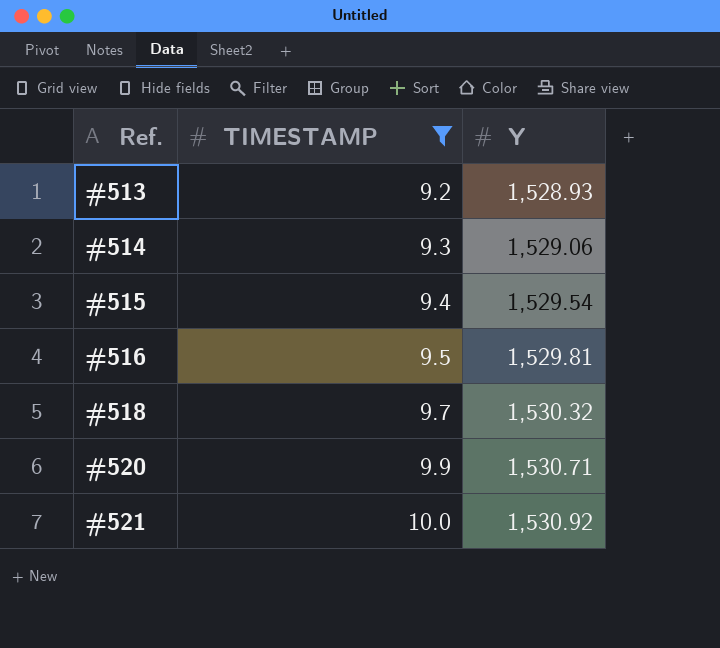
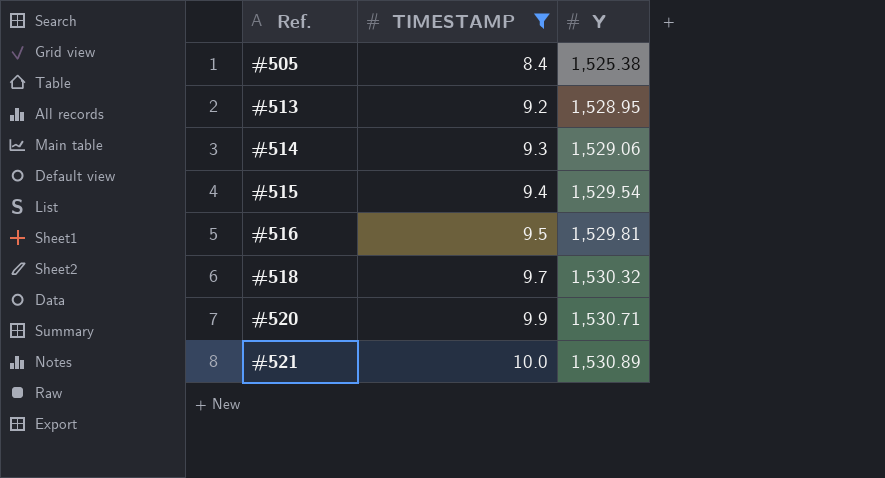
row #505: none -> 8.4 | 1,525.38
#513 | Y: 1,528.93 -> 1,528.95
#521 | Y: 1,530.92 -> 1,530.89

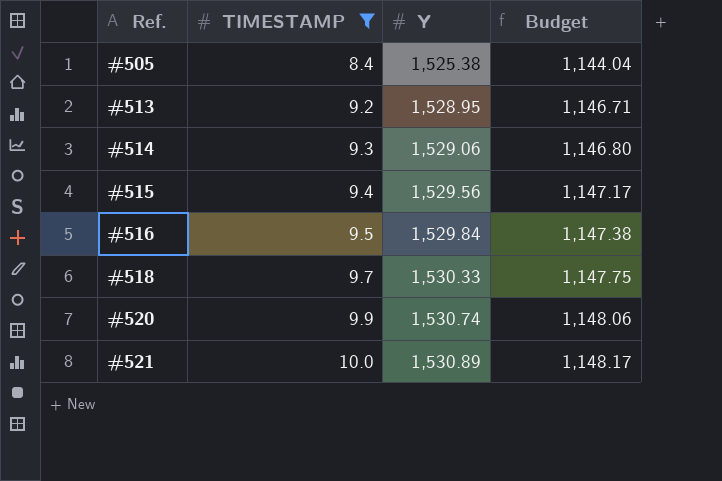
column Budget | formula: none -> [Y] * 0.75
#515 | Y: 1,529.54 -> 1,529.56
#516 | Y: 1,529.81 -> 1,529.84
#518 | Y: 1,530.32 -> 1,530.33
#520 | Y: 1,530.71 -> 1,530.74

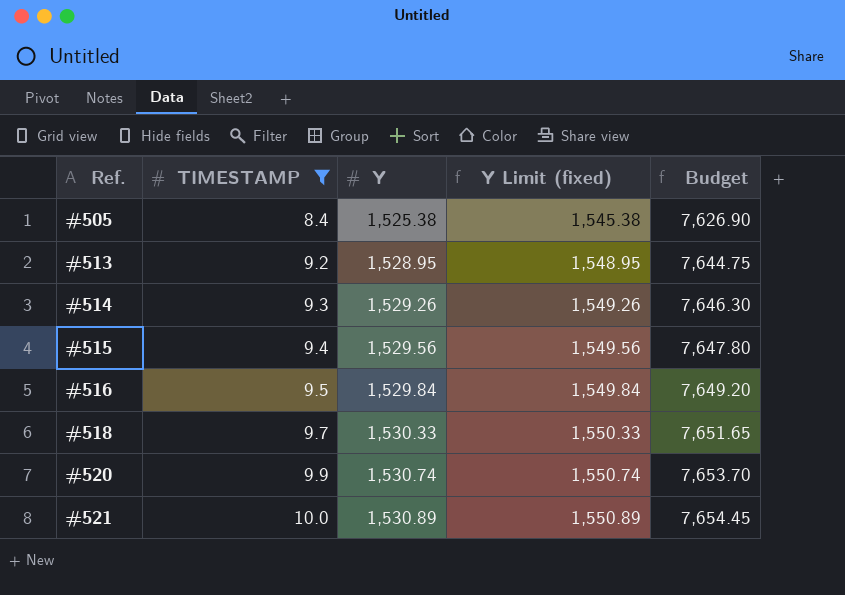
column Y Limit (fixed) | formula: none -> [Y] + 20
column Budget | formula: [Y] * 0.75 -> [Y] * 5
#514 | Y: 1,529.06 -> 1,529.26

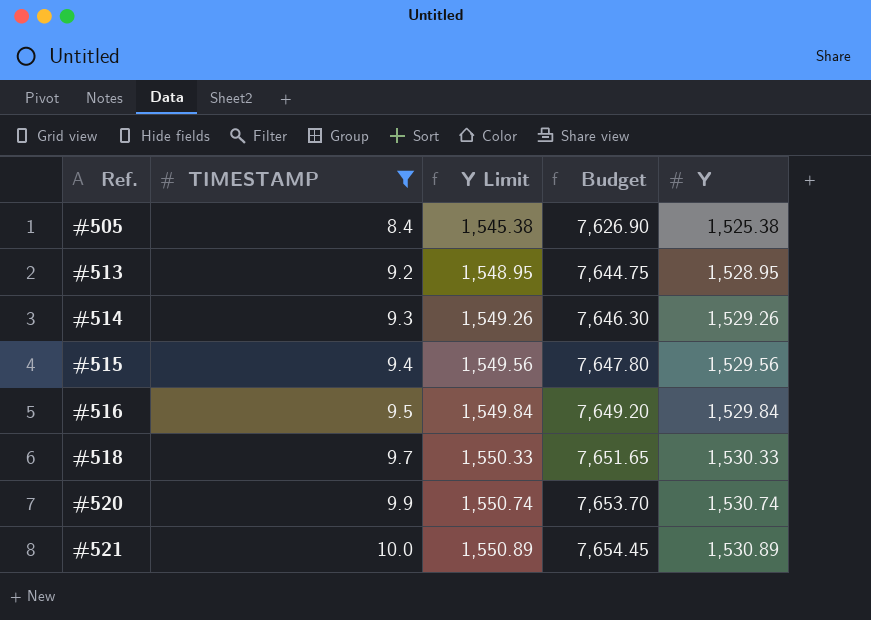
column name: Y Limit (fixed) -> Y Limit
column Y | position: 3 -> 5

